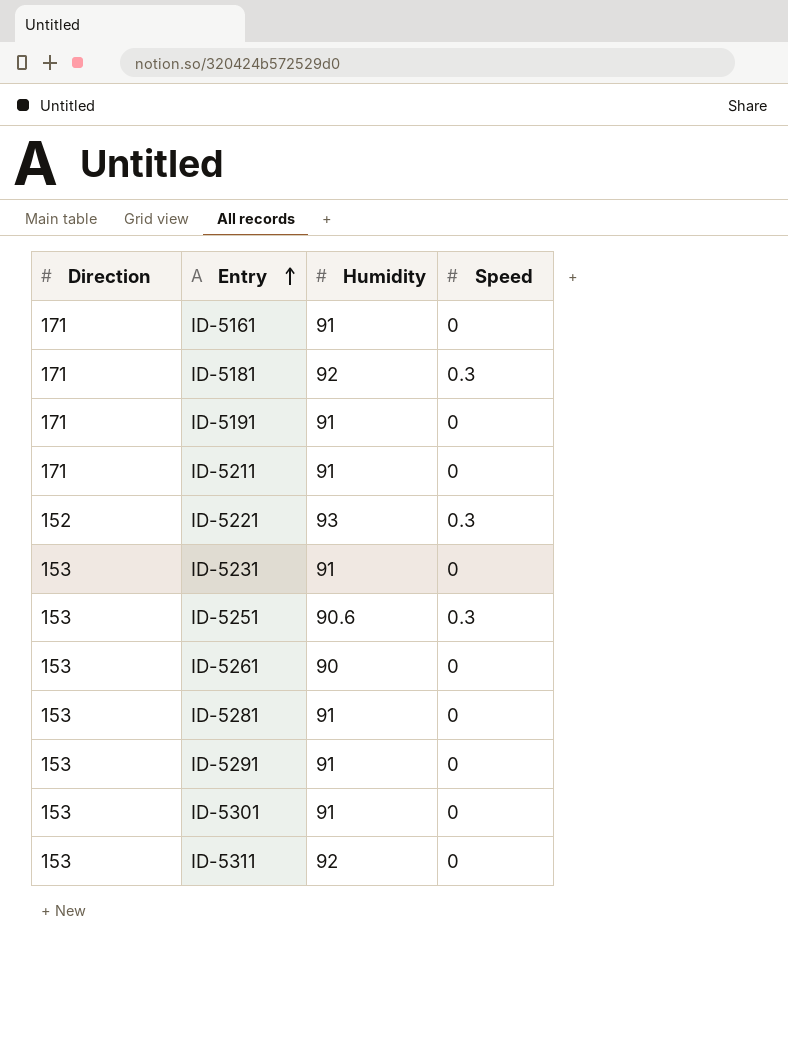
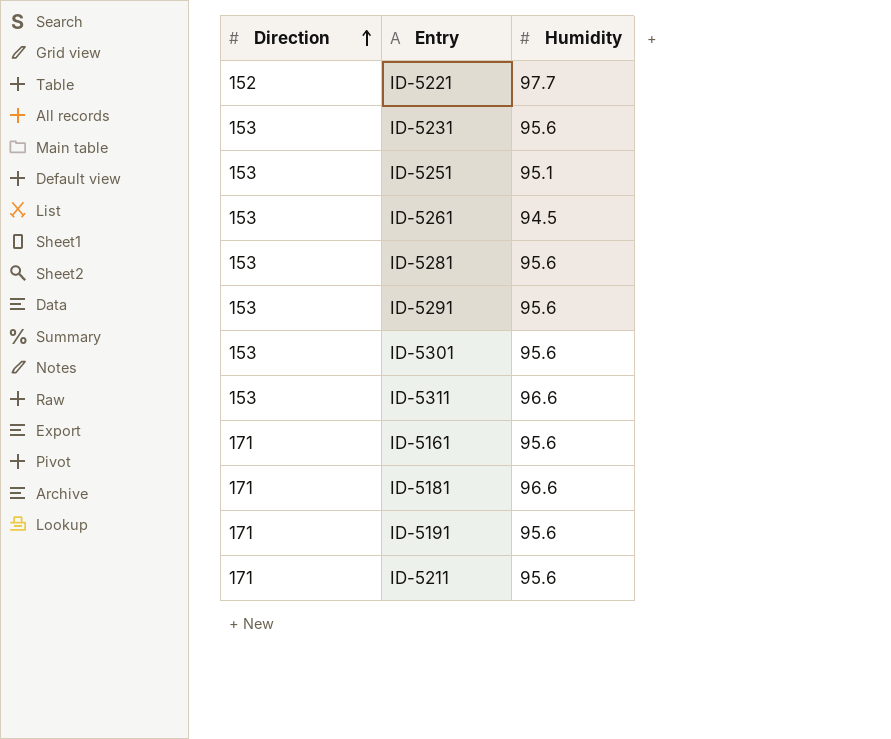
row order: Entry ascending -> Direction ascending
column Speed | position: 4 -> none
ID-5221 | Humidity: 93 -> 97.7
ID-5231 | Humidity: 91 -> 95.6
ID-5251 | Humidity: 90.6 -> 95.1
ID-5261 | Humidity: 90 -> 94.5
ID-5281 | Humidity: 91 -> 95.6
ID-5291 | Humidity: 91 -> 95.6
ID-5301 | Humidity: 91 -> 95.6
ID-5311 | Humidity: 92 -> 96.6
ID-5161 | Humidity: 91 -> 95.6
ID-5181 | Humidity: 92 -> 96.6
ID-5191 | Humidity: 91 -> 95.6
ID-5211 | Humidity: 91 -> 95.6

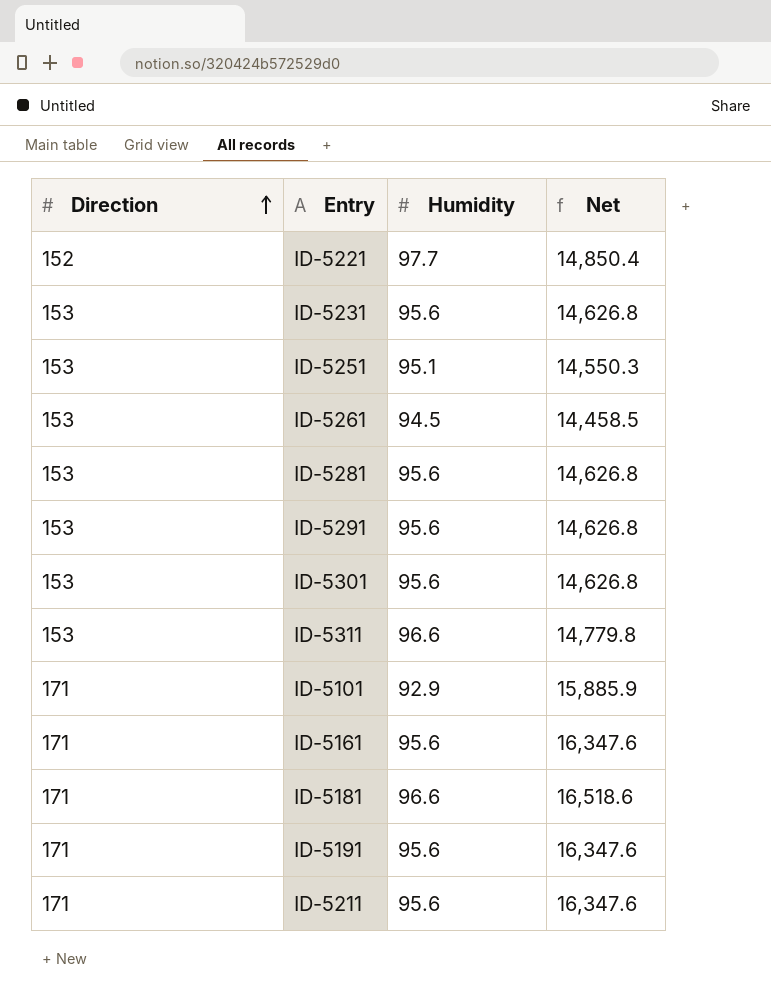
column Net | formula: none -> [Direction] * [Humidity]
row ID-5101: none -> 171 | 92.9 | 15,885.9

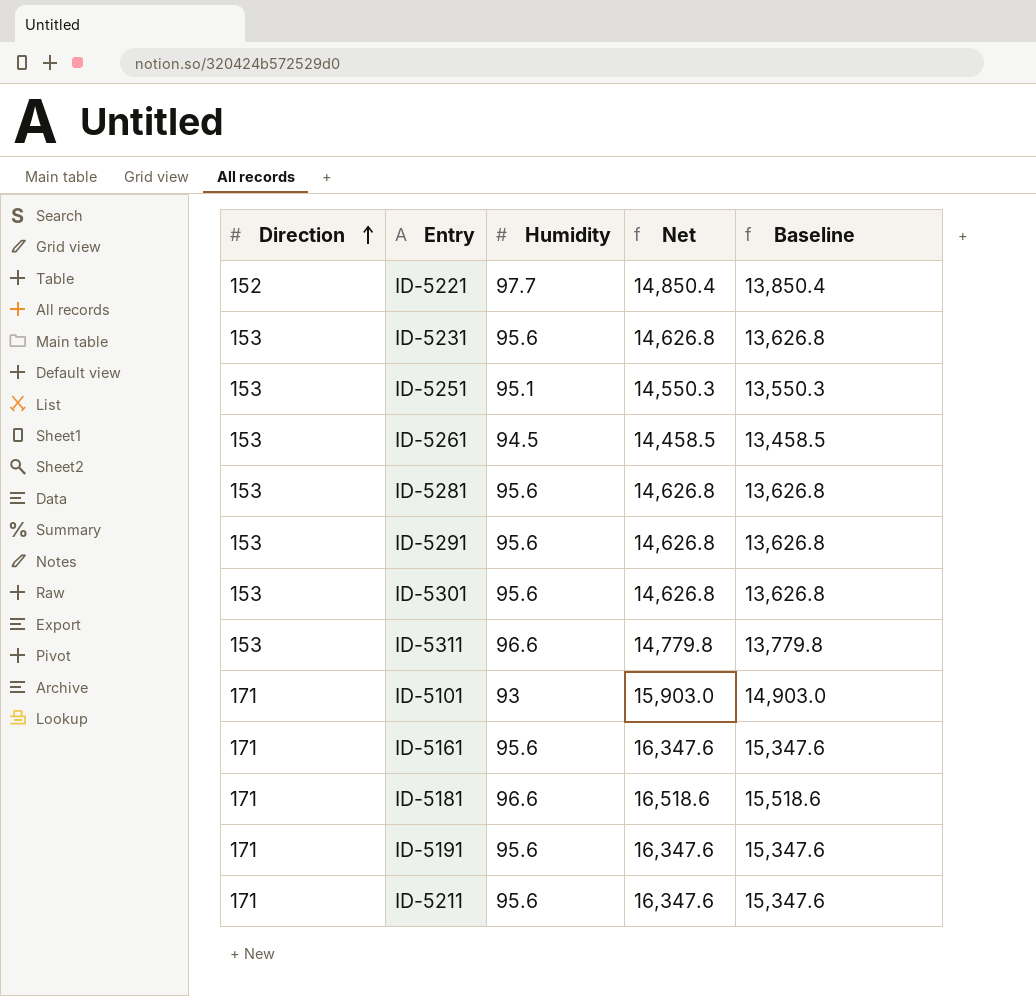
column Baseline | formula: none -> [Net] - 1000
ID-5101 | Humidity: 92.9 -> 93
ID-5101 | Net: 15,885.9 -> 15,903.0

